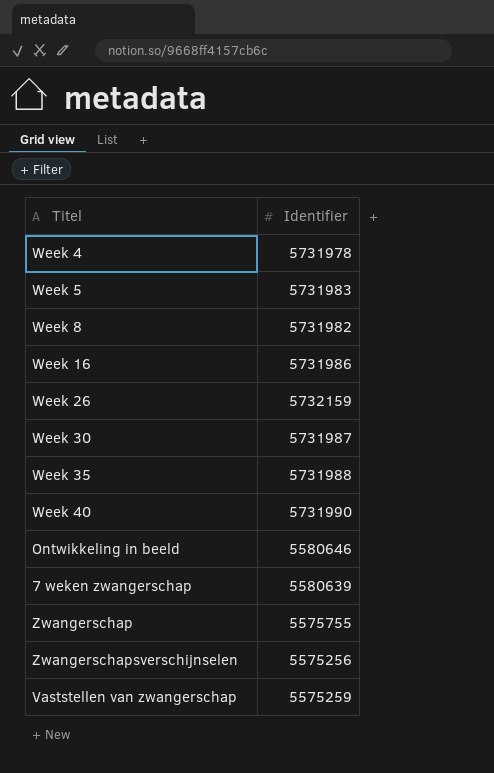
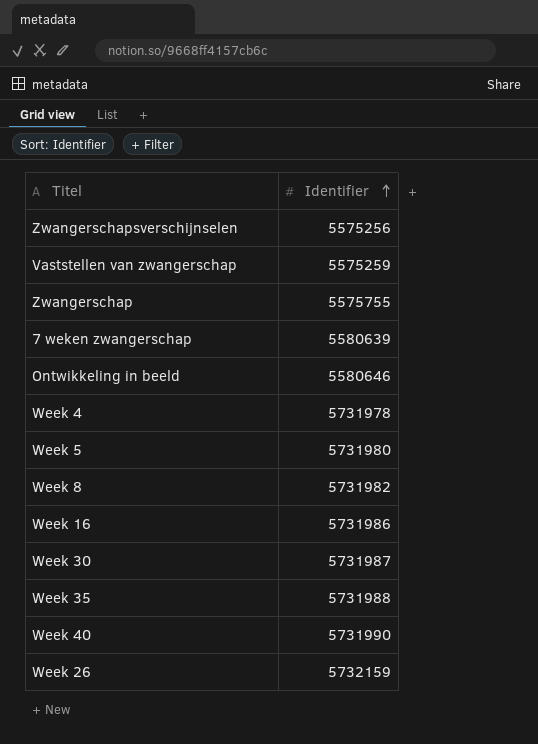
row order: none -> Identifier ascending
Week 5 | Identifier: 5731983 -> 5731980

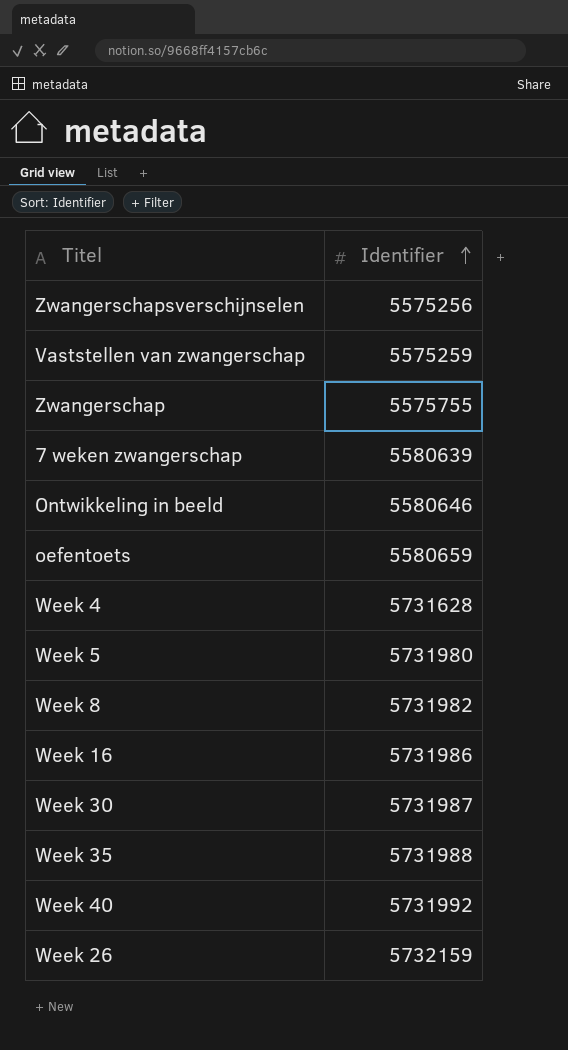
row oefentoets: none -> 5580659
Week 4 | Identifier: 5731978 -> 5731628
Week 40 | Identifier: 5731990 -> 5731992

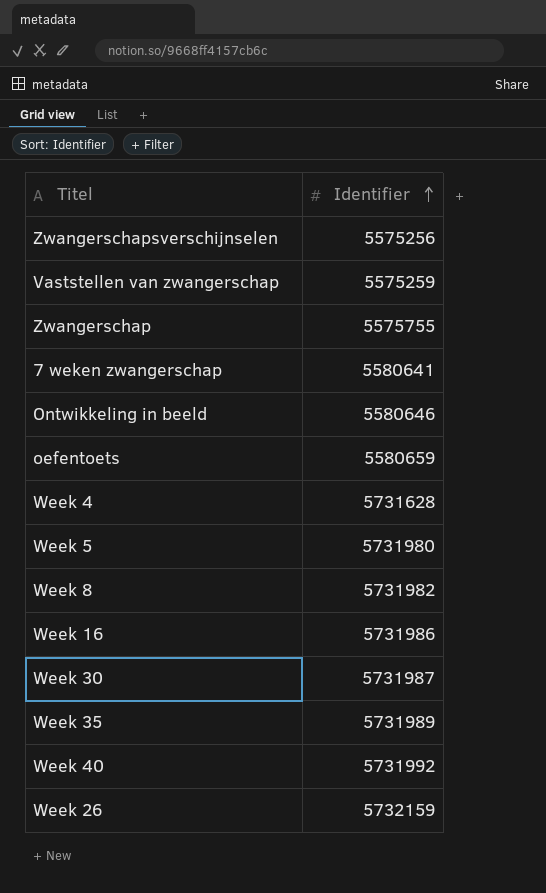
7 weken zwangerschap | Identifier: 5580639 -> 5580641
Week 35 | Identifier: 5731988 -> 5731989

